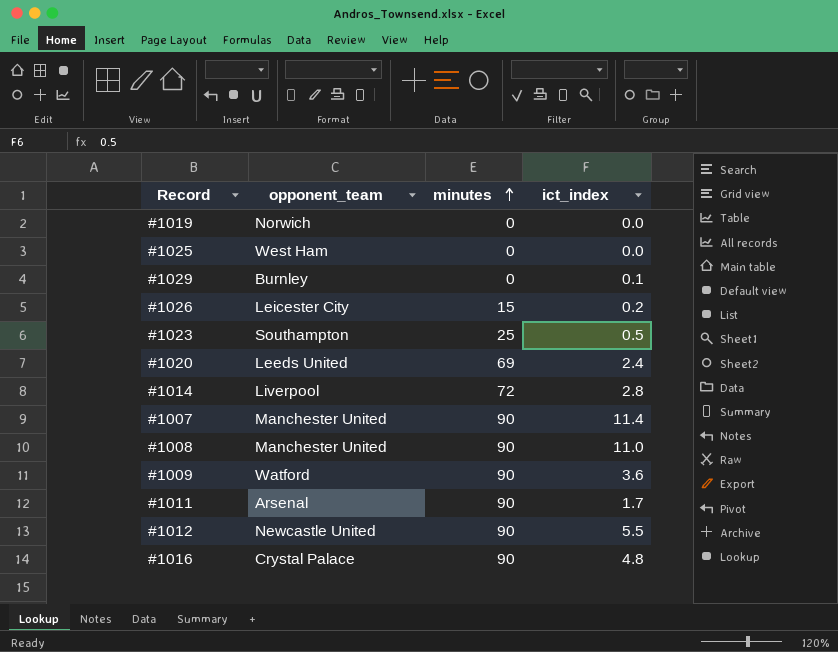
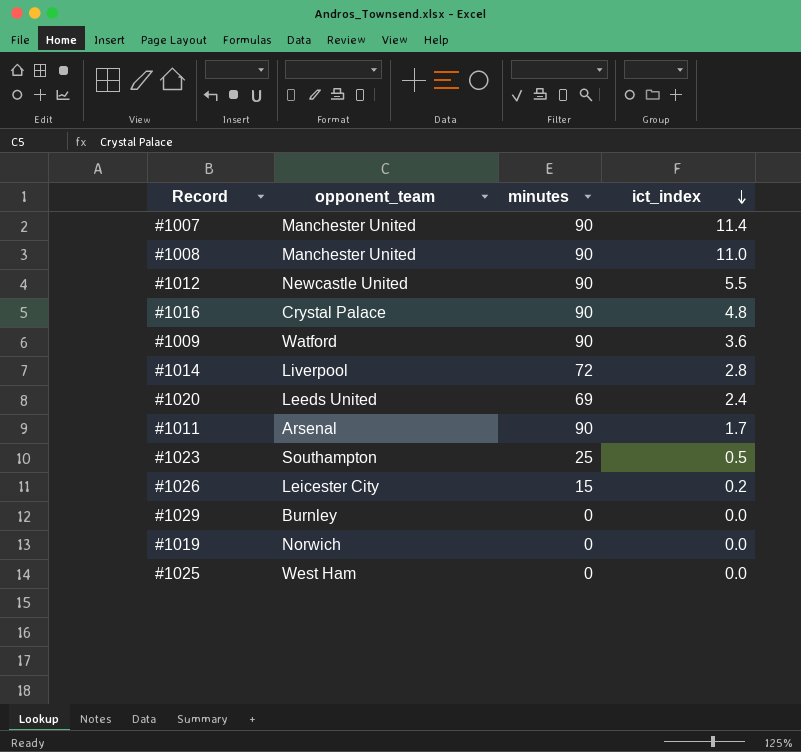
row order: minutes ascending -> ict_index descending
#1029 | ict_index: 0.1 -> 0.0

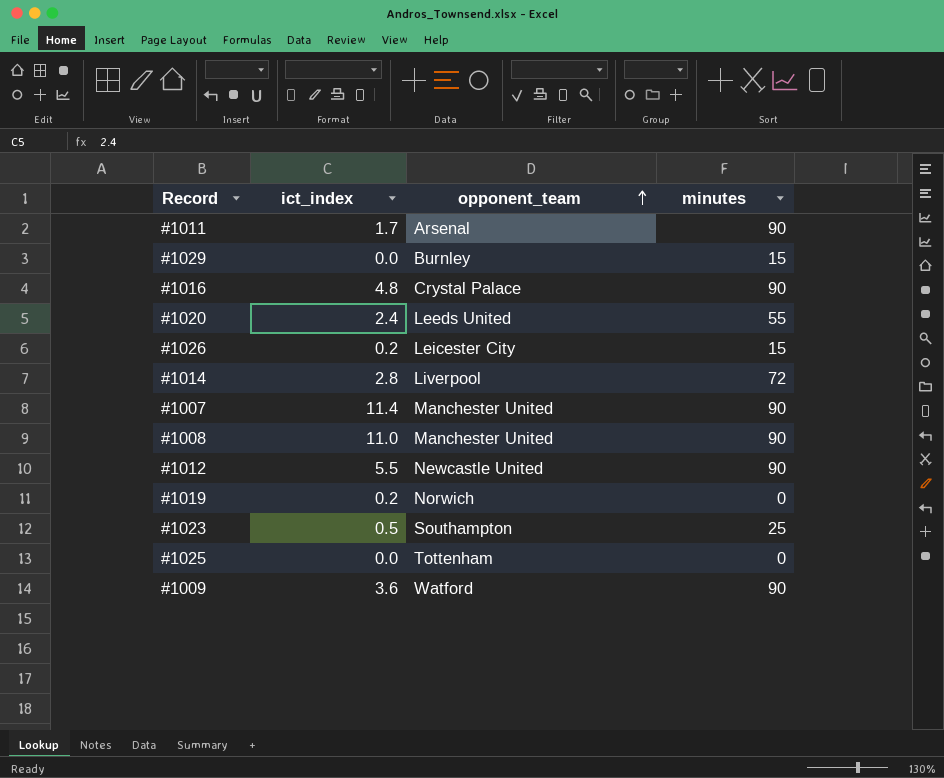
row order: ict_index descending -> opponent_team ascending
column ict_index | position: 4 -> 2
#1029 | minutes: 0 -> 15
#1020 | minutes: 69 -> 55
#1019 | ict_index: 0.0 -> 0.2
#1025 | opponent_team: West Ham -> Tottenham

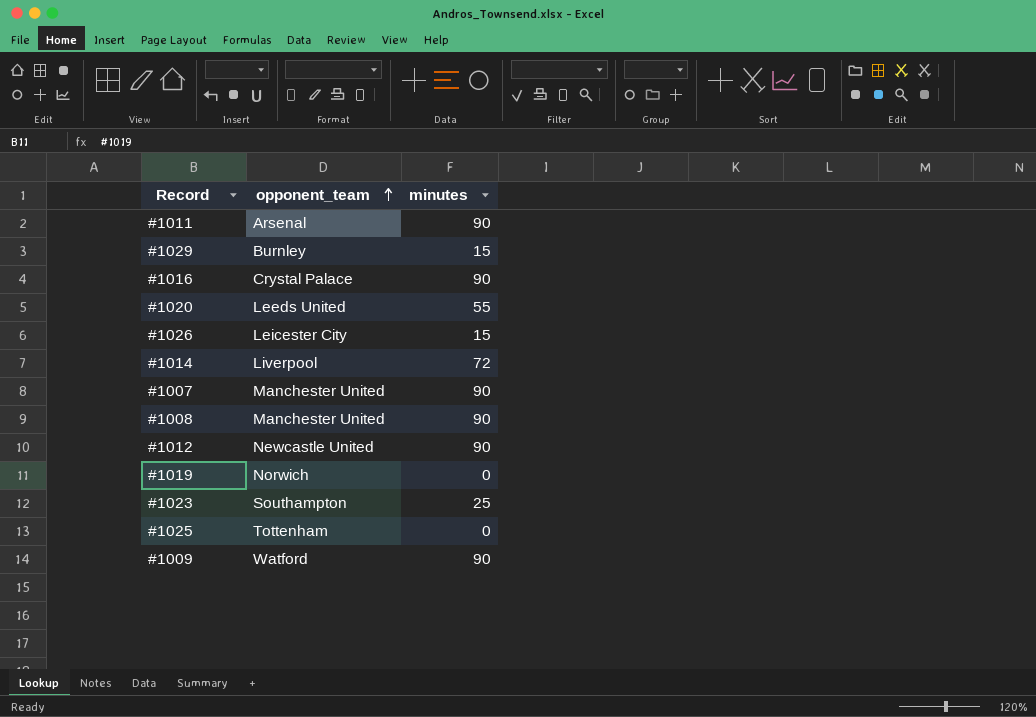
column ict_index | position: 2 -> none

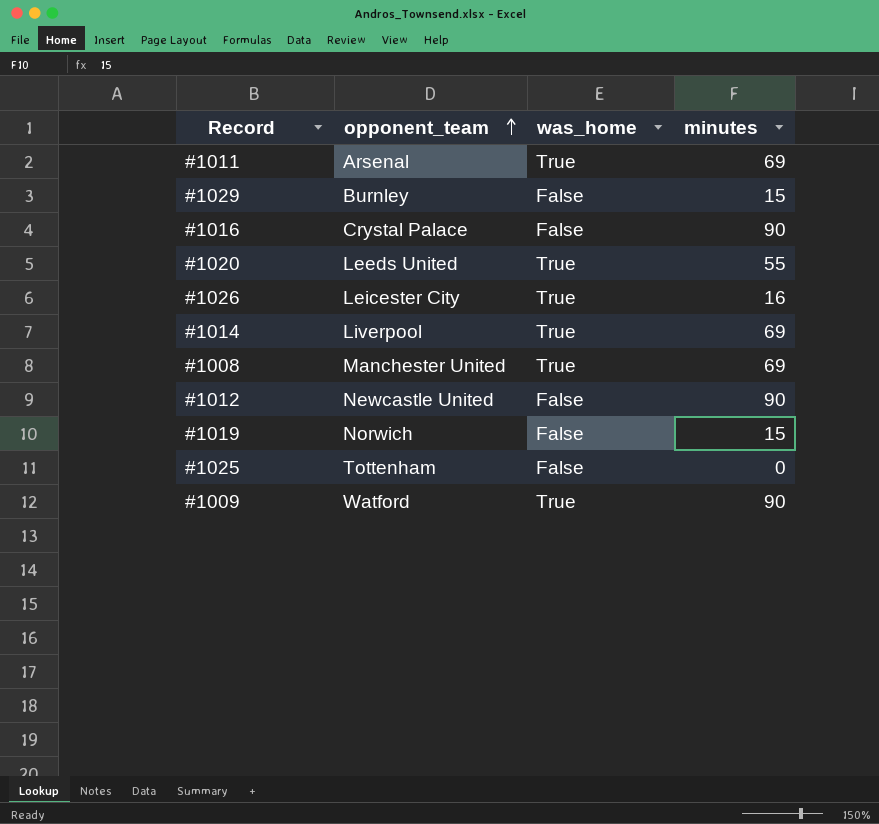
column was_home | position: none -> 3
row #1007: Manchester United | 90 -> none
row #1023: Southampton | 25 -> none
#1011 | minutes: 90 -> 69
#1026 | minutes: 15 -> 16
#1014 | minutes: 72 -> 69
#1008 | minutes: 90 -> 69
#1019 | minutes: 0 -> 15

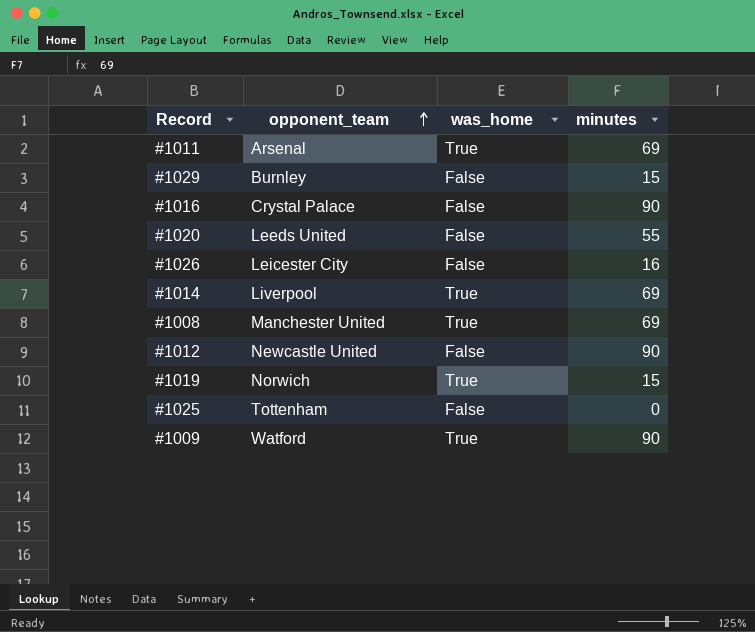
#1020 | was_home: True -> False
#1026 | was_home: True -> False
#1019 | was_home: False -> True

